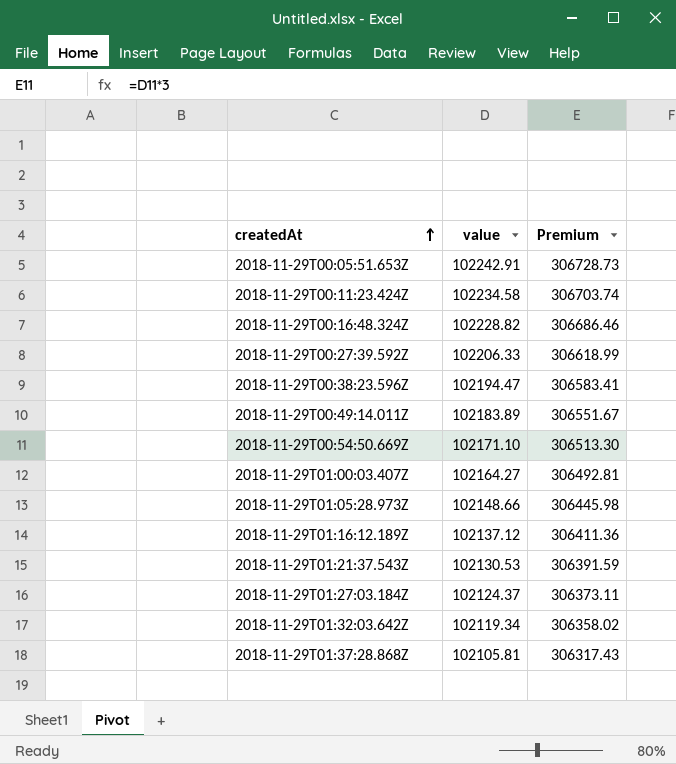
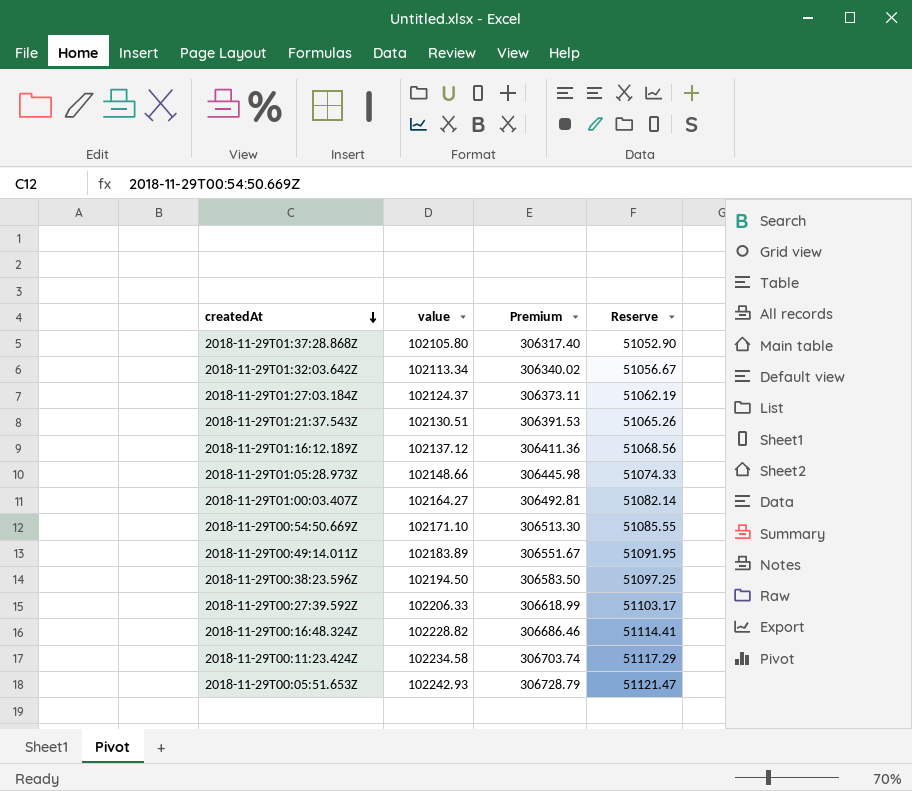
row order: createdAt ascending -> createdAt descending
column Reserve | formula: none -> [value] * 0.5
2018-11-29T01:37:28.868Z | value: 102105.81 -> 102105.80
2018-11-29T01:37:28.868Z | Premium: 306317.43 -> 306317.40
2018-11-29T01:32:03.642Z | value: 102119.34 -> 102113.34
2018-11-29T01:32:03.642Z | Premium: 306358.02 -> 306340.02
2018-11-29T01:21:37.543Z | value: 102130.53 -> 102130.51
2018-11-29T01:21:37.543Z | Premium: 306391.59 -> 306391.53
2018-11-29T00:38:23.596Z | value: 102194.47 -> 102194.50
2018-11-29T00:38:23.596Z | Premium: 306583.41 -> 306583.50
2018-11-29T00:05:51.653Z | value: 102242.91 -> 102242.93
2018-11-29T00:05:51.653Z | Premium: 306728.73 -> 306728.79

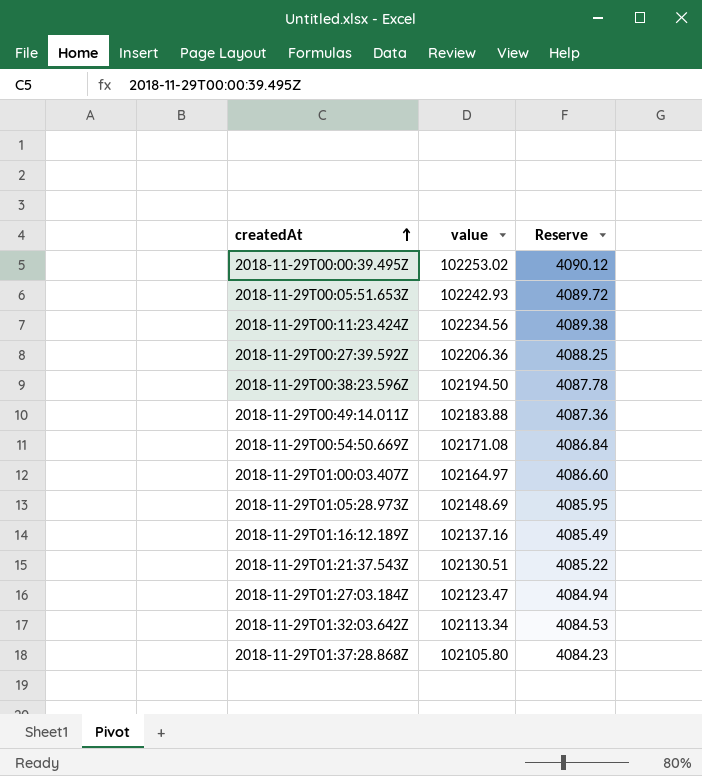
row order: createdAt descending -> createdAt ascending
column Premium | formula: [value] * 3 -> none
column Reserve | formula: [value] * 0.5 -> [value] * 0.04
row 2018-11-29T00:16:48.324Z: 102228.82 | 306686.46 | 51114.41 -> none
row 2018-11-29T00:00:39.495Z: none -> 102253.02 | 4090.12
2018-11-29T00:11:23.424Z | value: 102234.58 -> 102234.56
2018-11-29T00:27:39.592Z | value: 102206.33 -> 102206.36
2018-11-29T00:49:14.011Z | value: 102183.89 -> 102183.88
2018-11-29T00:54:50.669Z | value: 102171.10 -> 102171.08
2018-11-29T01:00:03.407Z | value: 102164.27 -> 102164.97
2018-11-29T01:05:28.973Z | value: 102148.66 -> 102148.69
2018-11-29T01:16:12.189Z | value: 102137.12 -> 102137.16
2018-11-29T01:27:03.184Z | value: 102124.37 -> 102123.47

